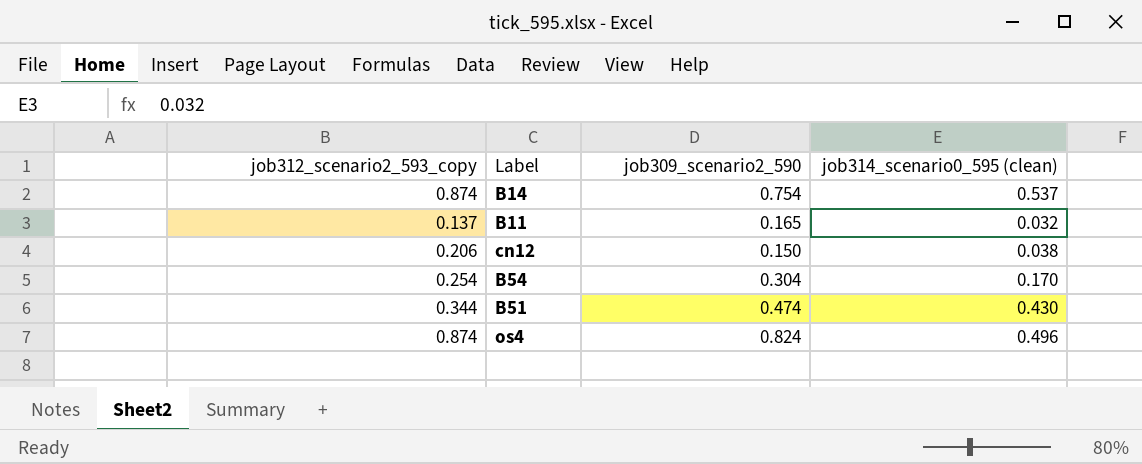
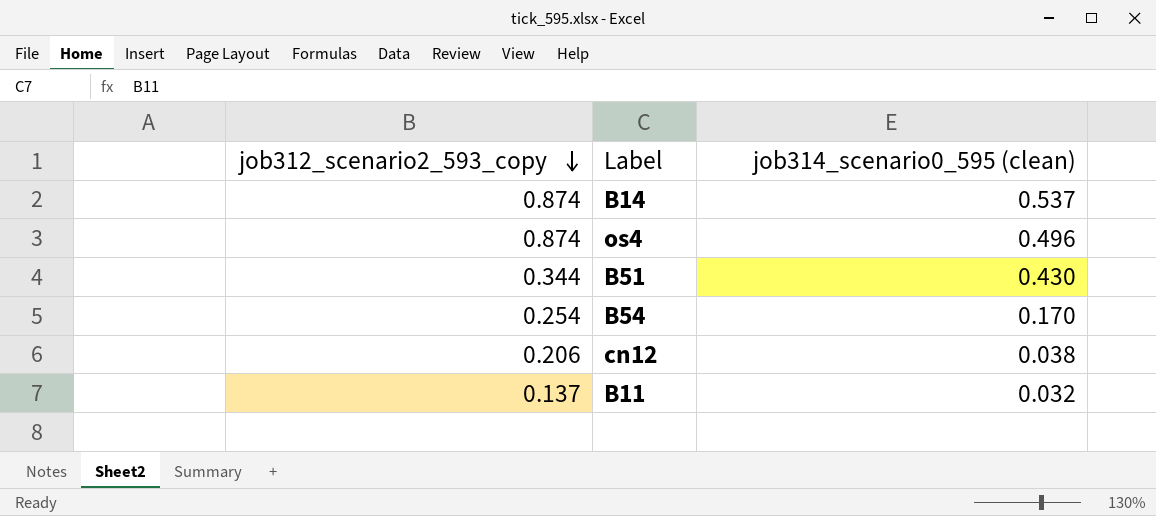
row order: none -> job312_scenario2_593_copy descending
column job309_scenario2_590 | position: 3 -> none

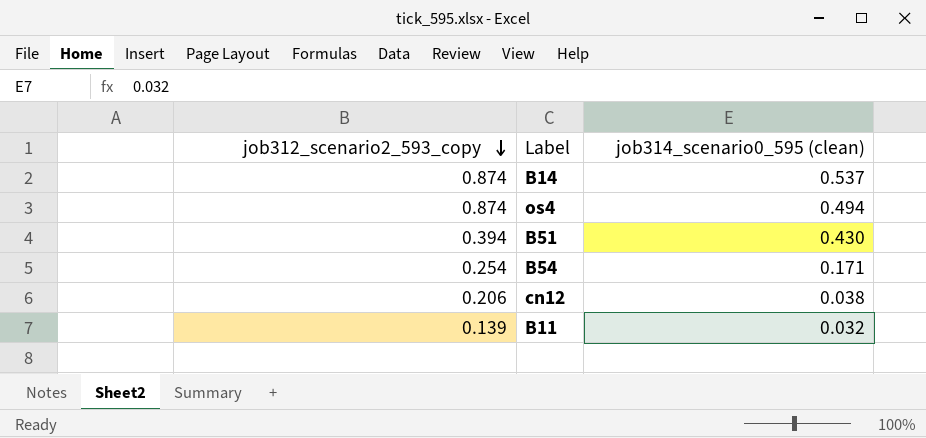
os4 | job314_scenario0_595 (clean): 0.496 -> 0.494
B51 | job312_scenario2_593_copy: 0.344 -> 0.394
B54 | job314_scenario0_595 (clean): 0.170 -> 0.171
B11 | job312_scenario2_593_copy: 0.137 -> 0.139

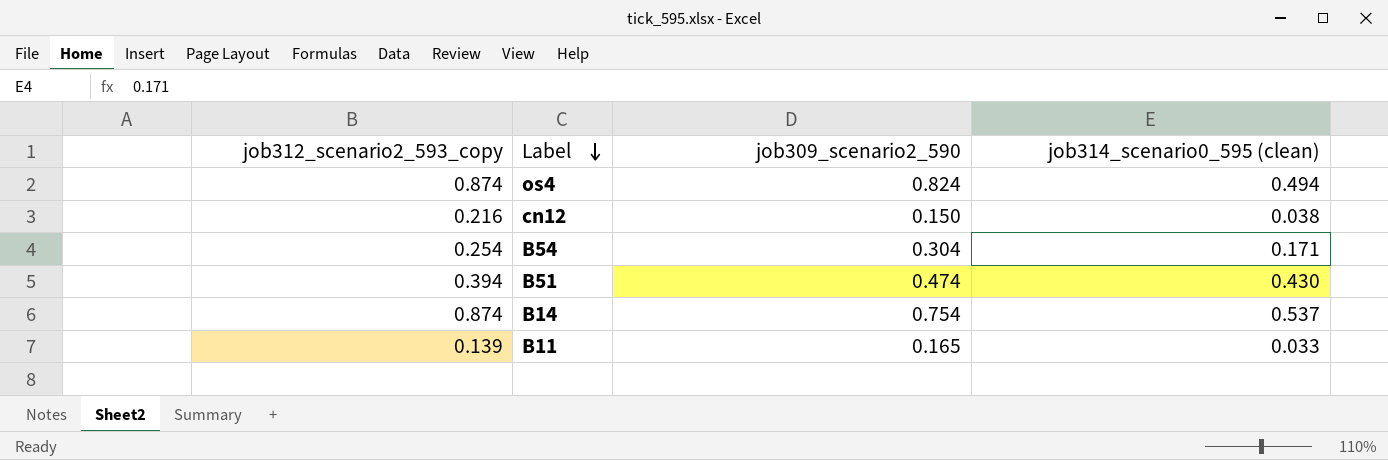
row order: job312_scenario2_593_copy descending -> Label descending
column job309_scenario2_590 | position: none -> 3
cn12 | job312_scenario2_593_copy: 0.206 -> 0.216
B11 | job314_scenario0_595 (clean): 0.032 -> 0.033

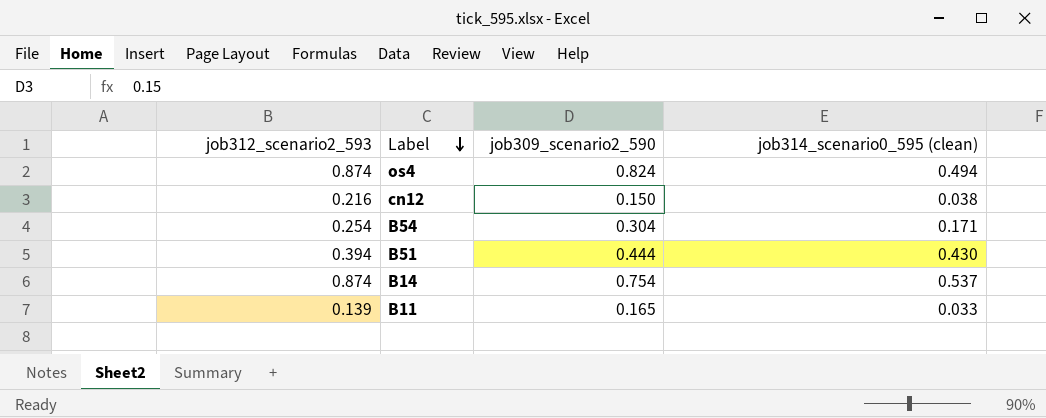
column name: job312_scenario2_593_copy -> job312_scenario2_593
B51 | job309_scenario2_590: 0.474 -> 0.444

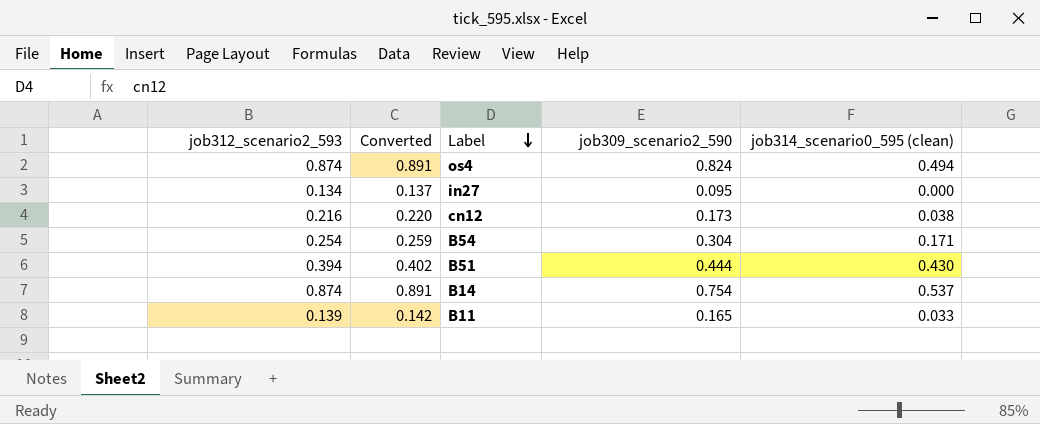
column Converted | formula: none -> [job312_scenario2_593] * 1.02
row in27: none -> 0.134 | 0.137 | 0.095 | 0.000
cn12 | job309_scenario2_590: 0.150 -> 0.173

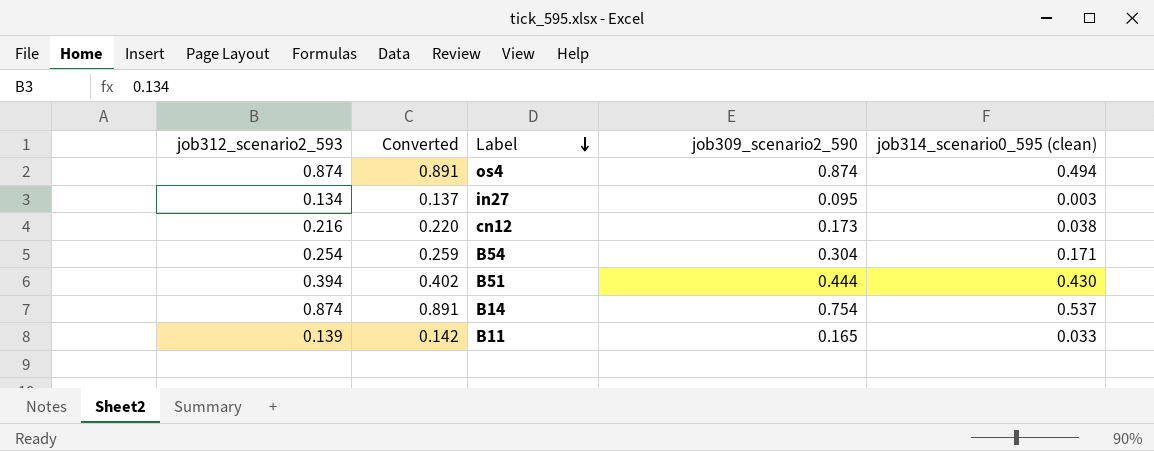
os4 | job309_scenario2_590: 0.824 -> 0.874
in27 | job314_scenario0_595 (clean): 0.000 -> 0.003

